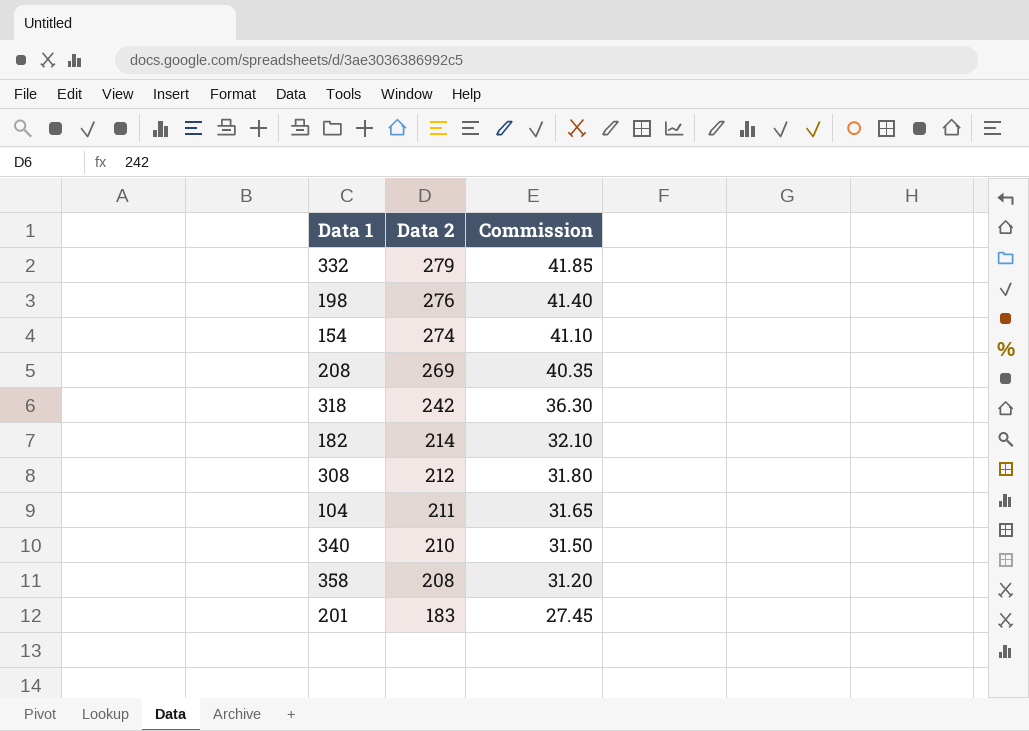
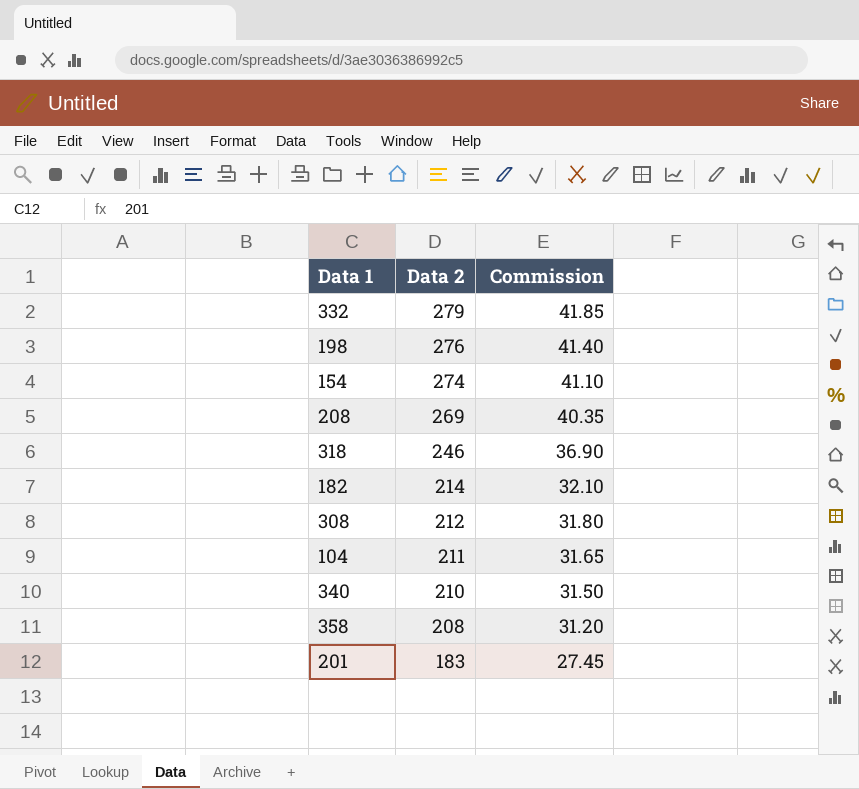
318 | Data 2: 242 -> 246
318 | Commission: 36.30 -> 36.90

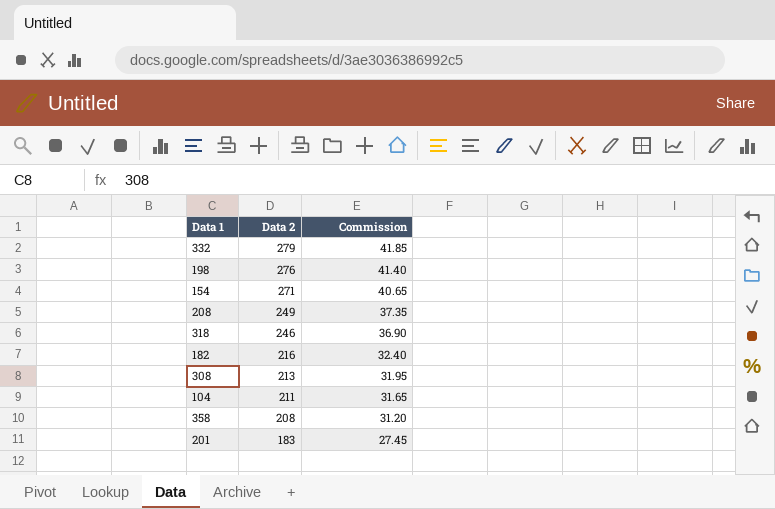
row 340: 210 | 31.50 -> none
154 | Data 2: 274 -> 271
154 | Commission: 41.10 -> 40.65
208 | Data 2: 269 -> 249
208 | Commission: 40.35 -> 37.35
182 | Data 2: 214 -> 216
182 | Commission: 32.10 -> 32.40
308 | Data 2: 212 -> 213
308 | Commission: 31.80 -> 31.95

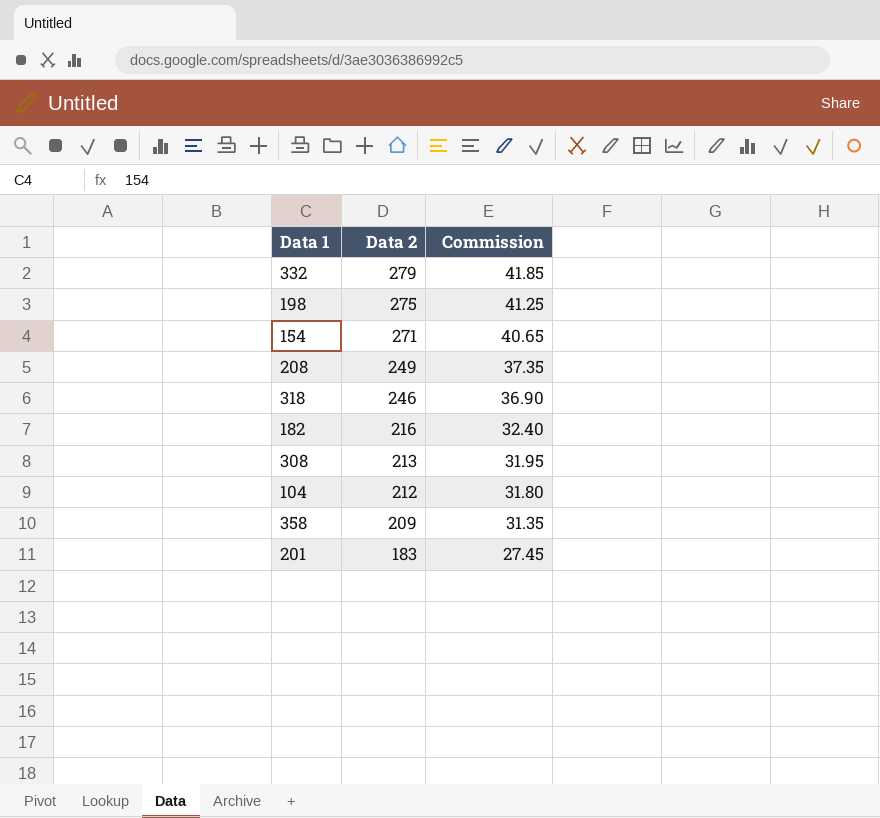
198 | Data 2: 276 -> 275
198 | Commission: 41.40 -> 41.25
104 | Data 2: 211 -> 212
104 | Commission: 31.65 -> 31.80
358 | Data 2: 208 -> 209
358 | Commission: 31.20 -> 31.35

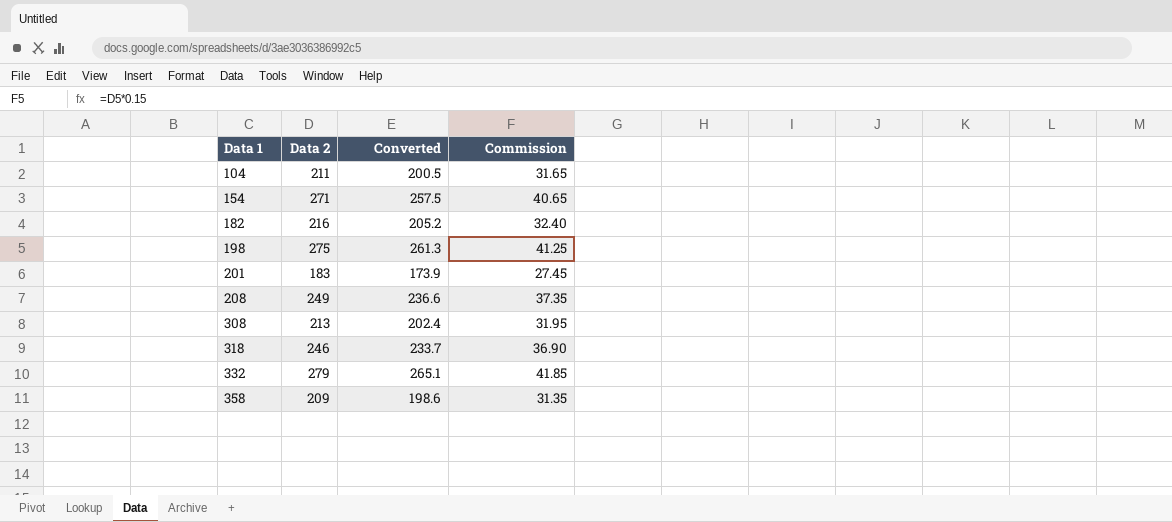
row order: Data 2 descending -> Data 1 ascending
column Converted | formula: none -> [Data 2] * 0.95
104 | Data 2: 212 -> 211
104 | Commission: 31.80 -> 31.65

